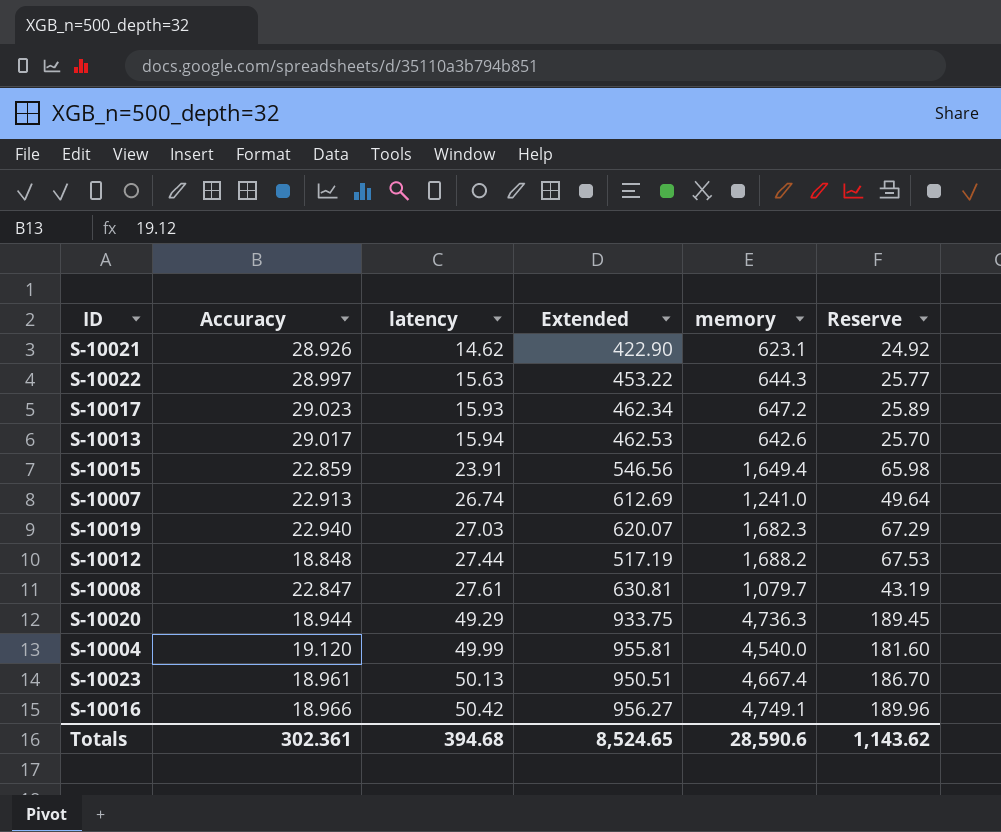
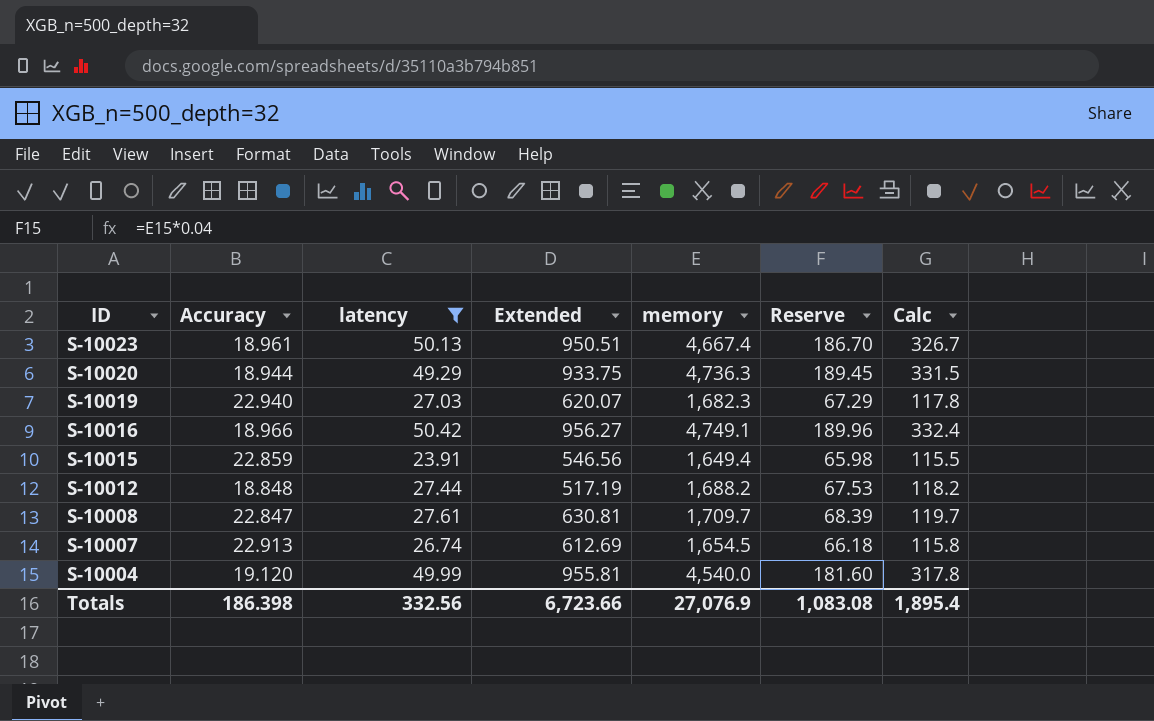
filter: none -> latency >= 23.91
row order: latency ascending -> ID descending
column Calc | formula: none -> [memory] * 0.07
S-10008 | memory: 1,079.7 -> 1,709.7
S-10008 | Reserve: 43.19 -> 68.39
S-10007 | memory: 1,241.0 -> 1,654.5
S-10007 | Reserve: 49.64 -> 66.18
Totals | Accuracy: 302.361 -> 186.398
Totals | latency: 394.68 -> 332.56
Totals | Extended: 8,524.65 -> 6,723.66
Totals | memory: 28,590.6 -> 27,076.9
Totals | Reserve: 1,143.62 -> 1,083.08

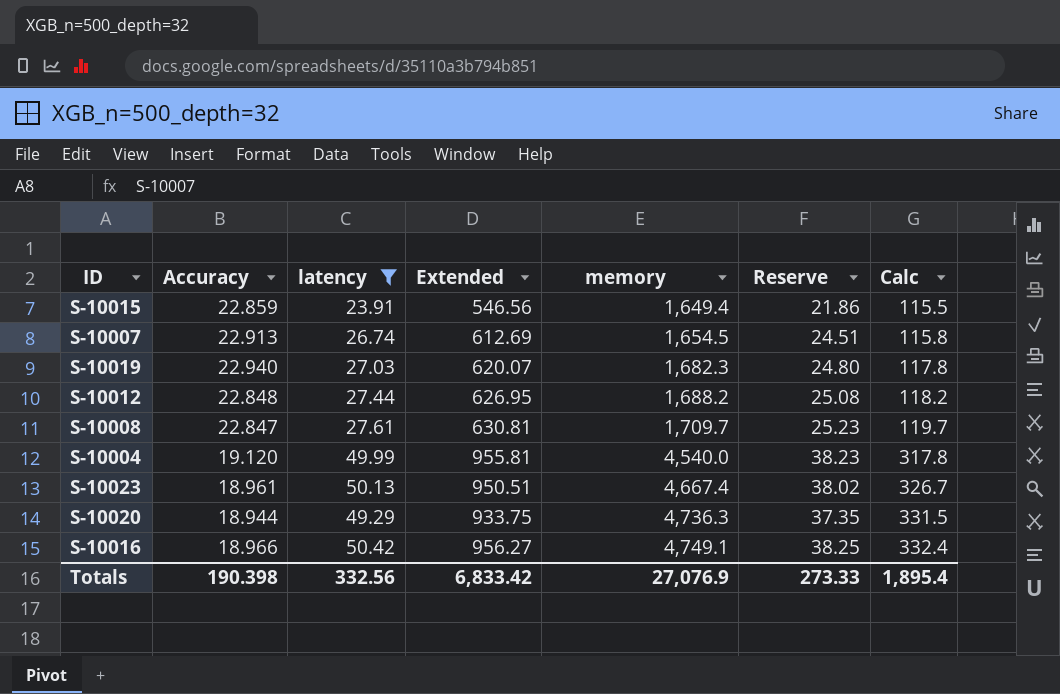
row order: ID descending -> memory ascending
column Reserve | formula: [memory] * 0.04 -> [Extended] * 0.04
S-10012 | Accuracy: 18.848 -> 22.848
S-10012 | Extended: 517.19 -> 626.95
Totals | Accuracy: 186.398 -> 190.398
Totals | Extended: 6,723.66 -> 6,833.42
Totals | Reserve: 1,083.08 -> 273.33

